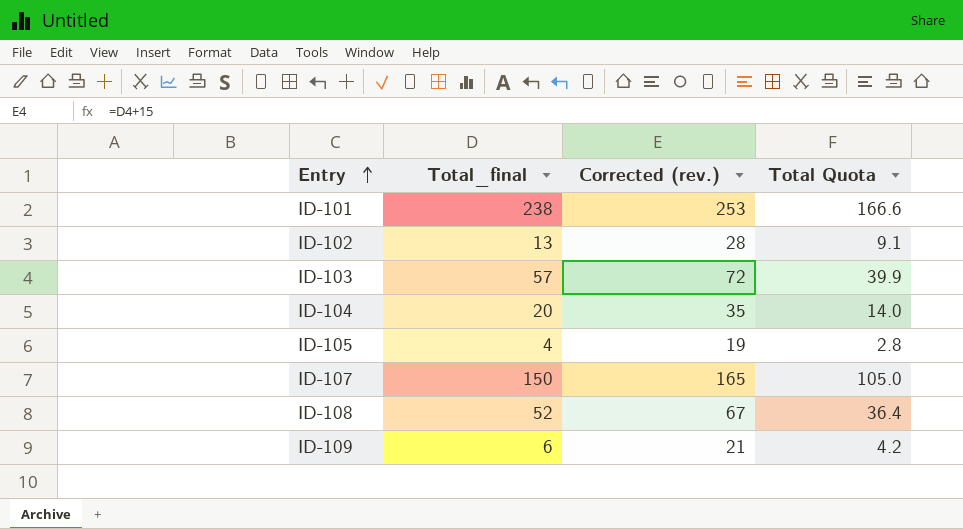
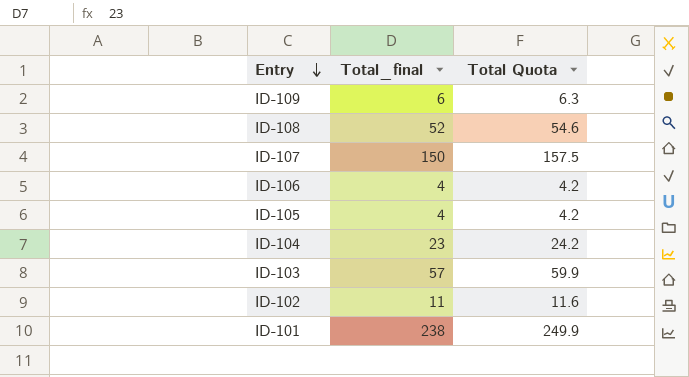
row order: Entry ascending -> Entry descending
column Corrected (rev.) | formula: [Total_final] + 15 -> none
column Total Quota | formula: [Total_final] * 0.7 -> [Total_final] * 1.05
row ID-106: none -> 4 | 4.2
ID-104 | Total_final: 20 -> 23
ID-102 | Total_final: 13 -> 11

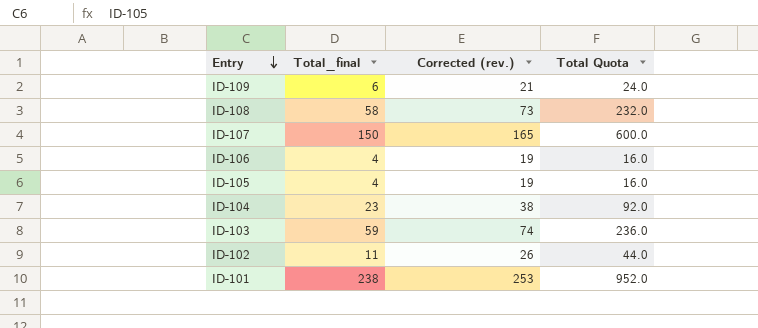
column Corrected (rev.) | formula: none -> [Total_final] + 15
column Total Quota | formula: [Total_final] * 1.05 -> [Total_final] * 4
ID-108 | Total_final: 52 -> 58
ID-103 | Total_final: 57 -> 59

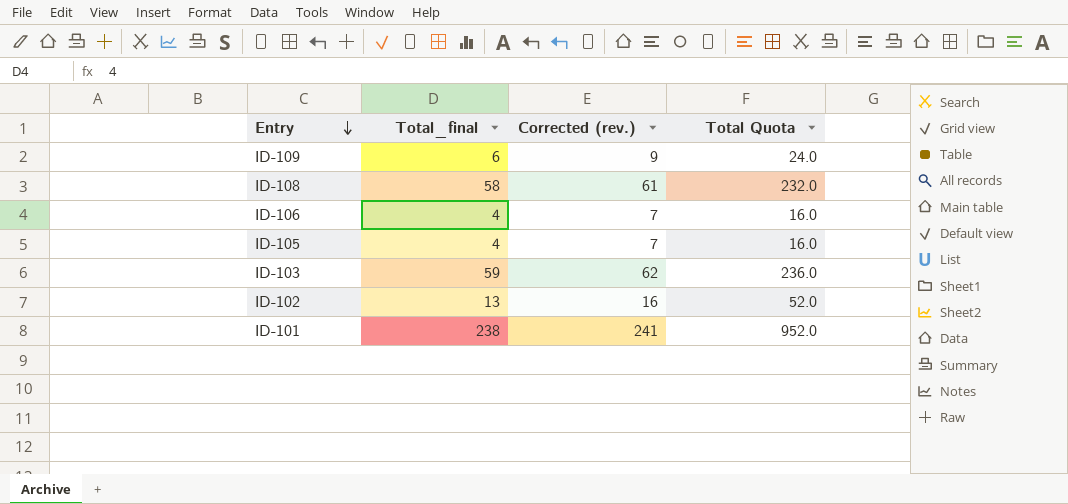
column Corrected (rev.) | formula: [Total_final] + 15 -> [Total_final] + 3
row ID-107: 150 | 165 | 600.0 -> none
row ID-104: 23 | 38 | 92.0 -> none
ID-102 | Total_final: 11 -> 13
ID-102 | Total Quota: 44.0 -> 52.0

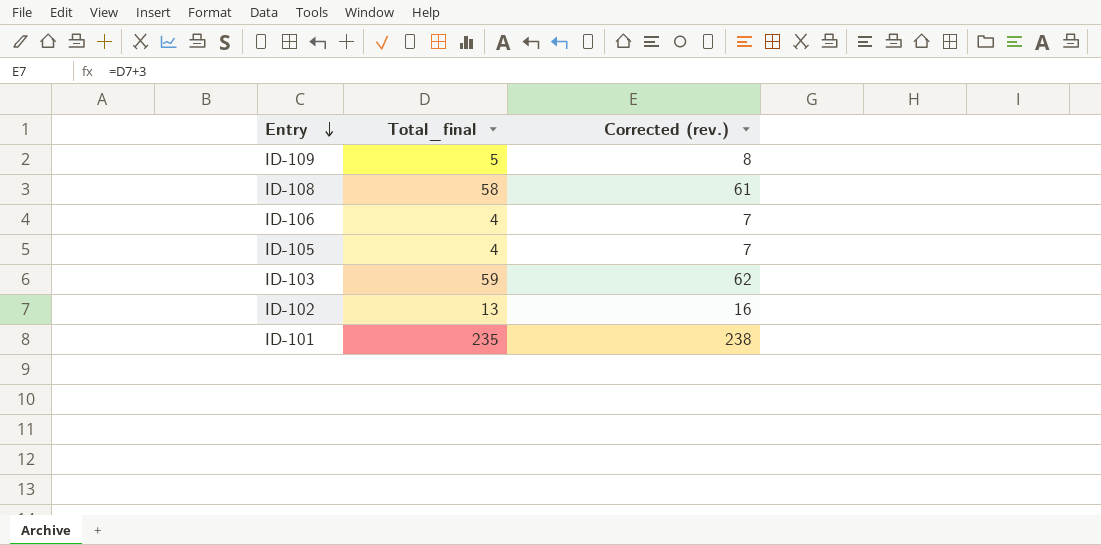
column Total Quota | formula: [Total_final] * 4 -> none
ID-109 | Total_final: 6 -> 5
ID-109 | Corrected (rev.): 9 -> 8
ID-101 | Total_final: 238 -> 235
ID-101 | Corrected (rev.): 241 -> 238

